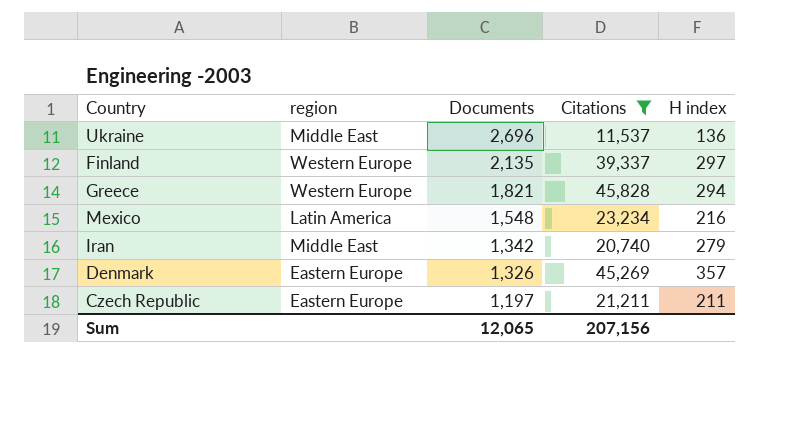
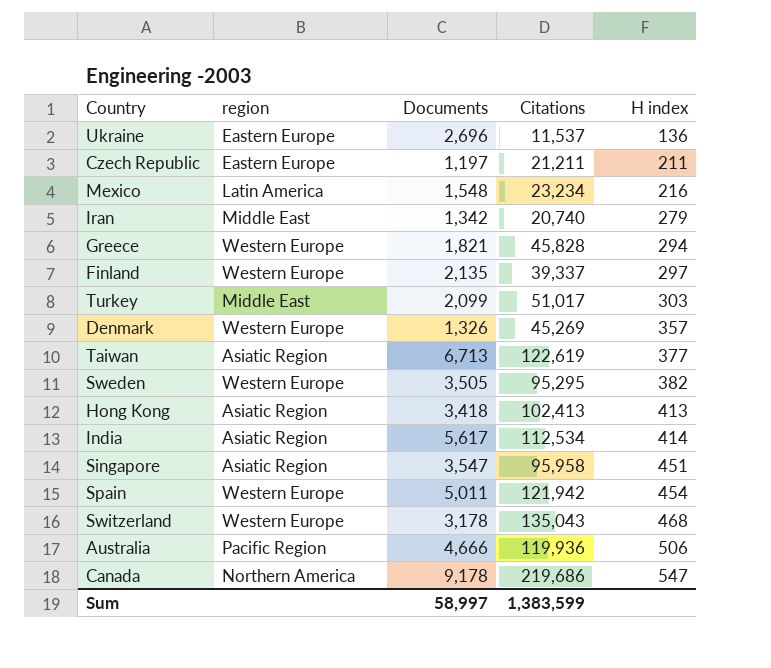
filter: Citations <= 45,828 -> none
row order: Documents descending -> H index ascending
Ukraine | region: Middle East -> Eastern Europe
Denmark | region: Eastern Europe -> Western Europe
Sum | Documents: 12,065 -> 58,997
Sum | Citations: 207,156 -> 1,383,599

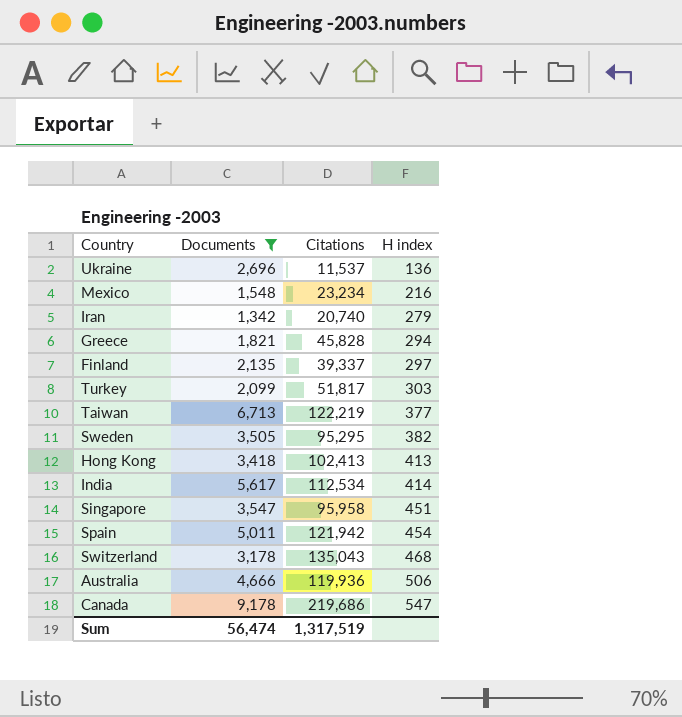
filter: none -> Documents >= 1,342
column region | position: 2 -> none
Turkey | Citations: 51,017 -> 51,817
Taiwan | Citations: 122,619 -> 122,219
Sum | Documents: 58,997 -> 56,474
Sum | Citations: 1,383,599 -> 1,317,519

